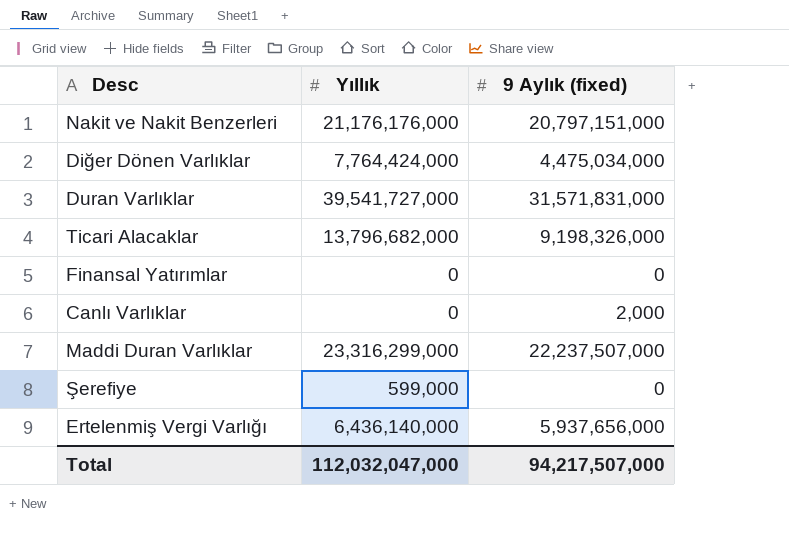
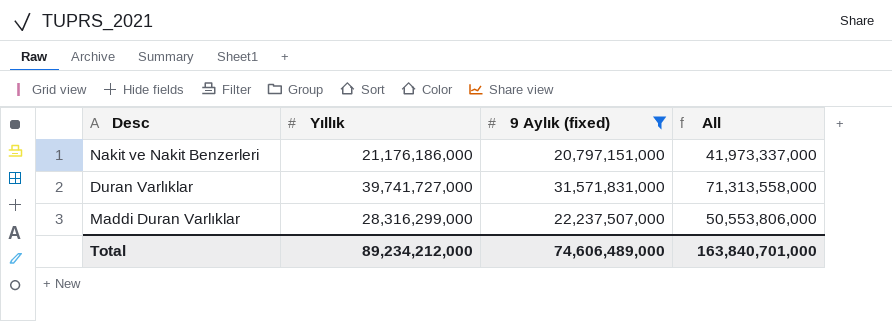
filter: none -> 9 Aylık (fixed) >= 20,797,151,000
column All | formula: none -> [Yıllık] + [9 Aylık (fixed)]
Nakit ve Nakit Benzerleri | Yıllık: 21,176,176,000 -> 21,176,186,000
Duran Varlıklar | Yıllık: 39,541,727,000 -> 39,741,727,000
Maddi Duran Varlıklar | Yıllık: 23,316,299,000 -> 28,316,299,000
Total | Yıllık: 112,032,047,000 -> 89,234,212,000
Total | 9 Aylık (fixed): 94,217,507,000 -> 74,606,489,000

